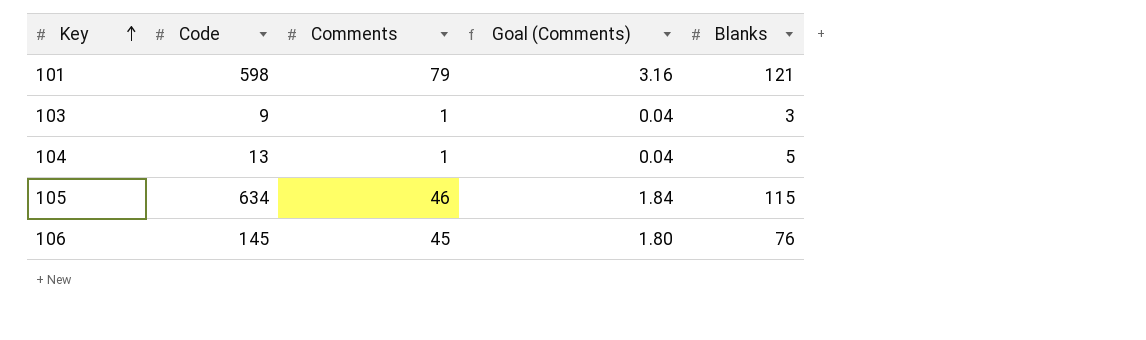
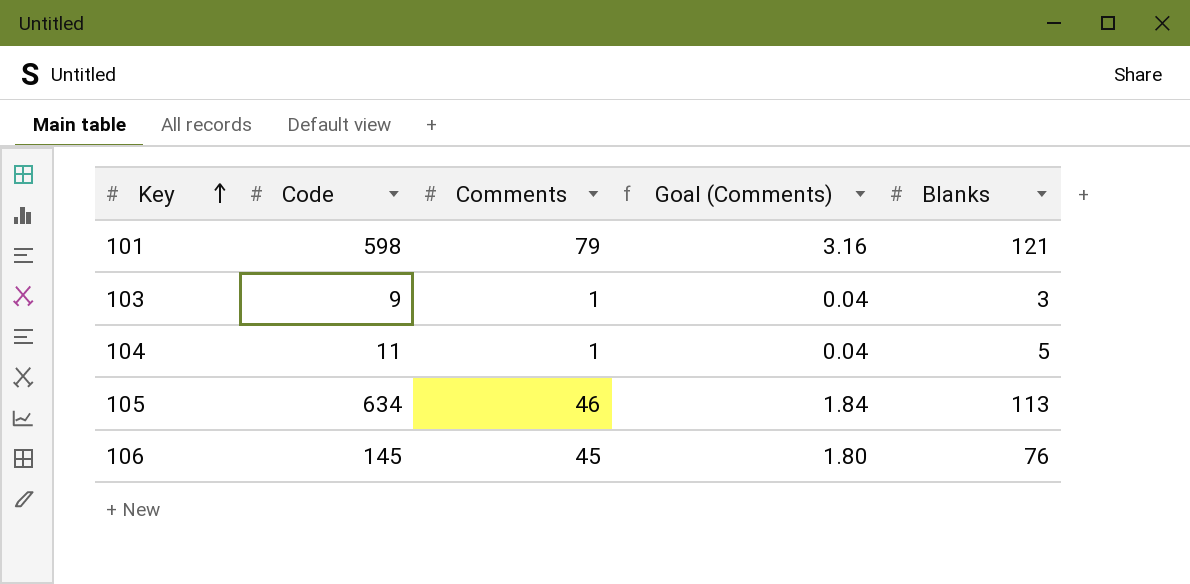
104 | Code: 13 -> 11
105 | Blanks: 115 -> 113

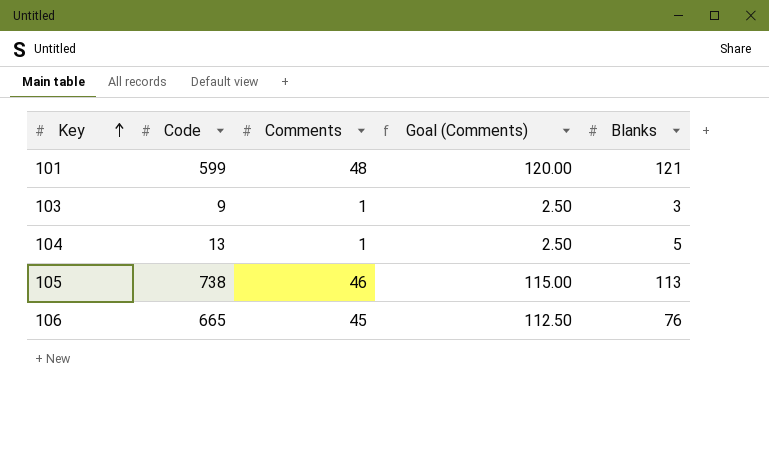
column Goal (Comments) | formula: [Comments] * 0.04 -> [Comments] * 2.5
101 | Code: 598 -> 599
101 | Comments: 79 -> 48
104 | Code: 11 -> 13
105 | Code: 634 -> 738
106 | Code: 145 -> 665

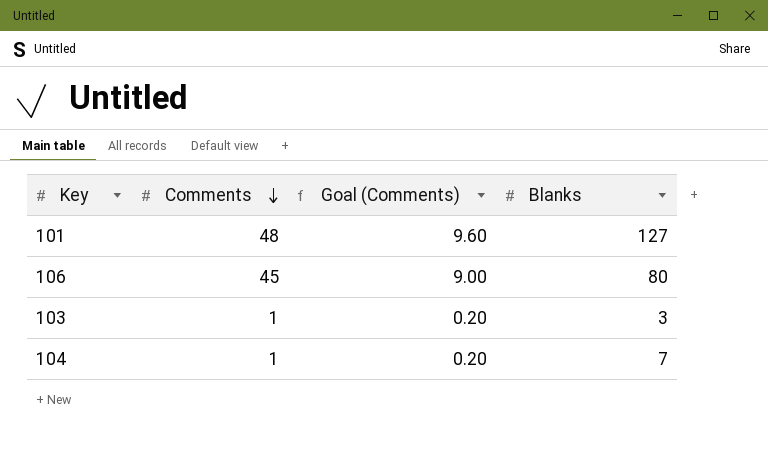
row order: Key ascending -> Comments descending
column Code | position: 2 -> none
column Goal (Comments) | formula: [Comments] * 2.5 -> [Comments] * 0.2
row 105: 738 | 46 | 115.00 | 113 -> none
101 | Blanks: 121 -> 127
106 | Blanks: 76 -> 80
104 | Blanks: 5 -> 7

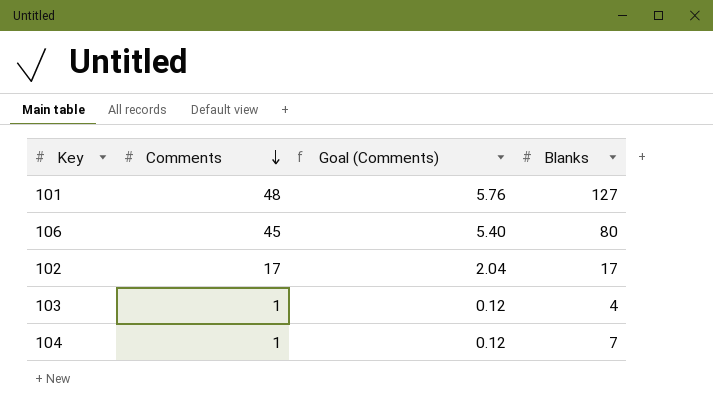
column Goal (Comments) | formula: [Comments] * 0.2 -> [Comments] * 0.12
row 102: none -> 17 | 2.04 | 17
103 | Blanks: 3 -> 4

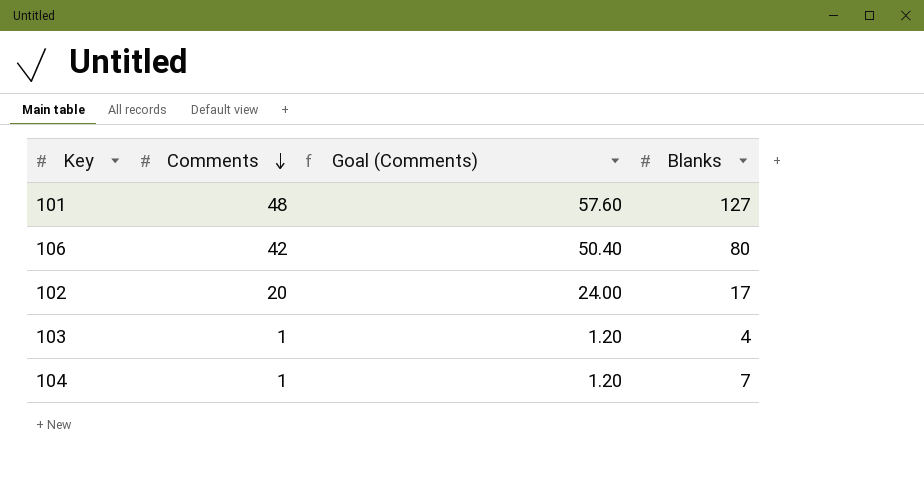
column Goal (Comments) | formula: [Comments] * 0.12 -> [Comments] * 1.2
106 | Comments: 45 -> 42
102 | Comments: 17 -> 20

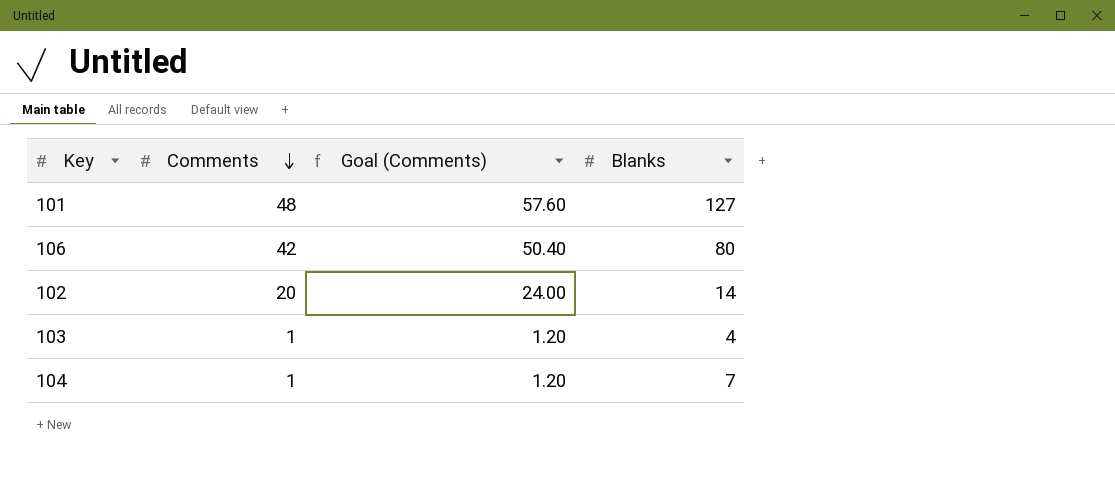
102 | Blanks: 17 -> 14

